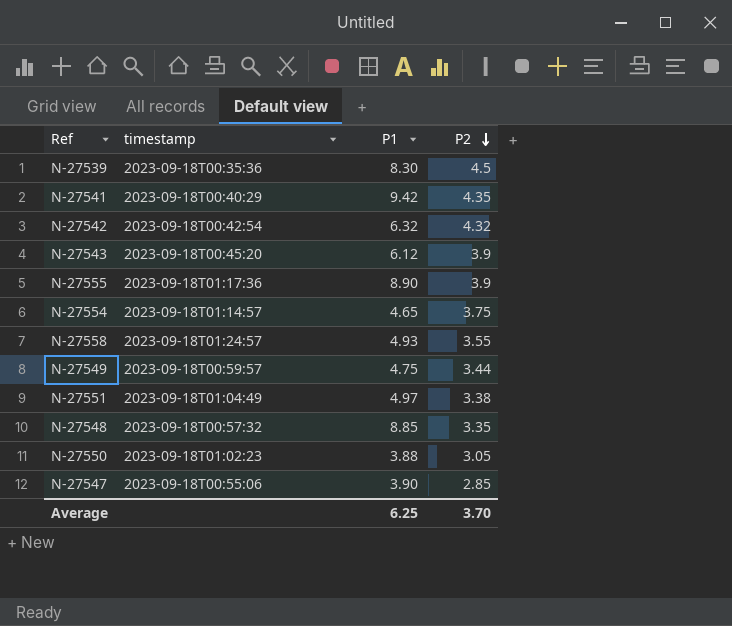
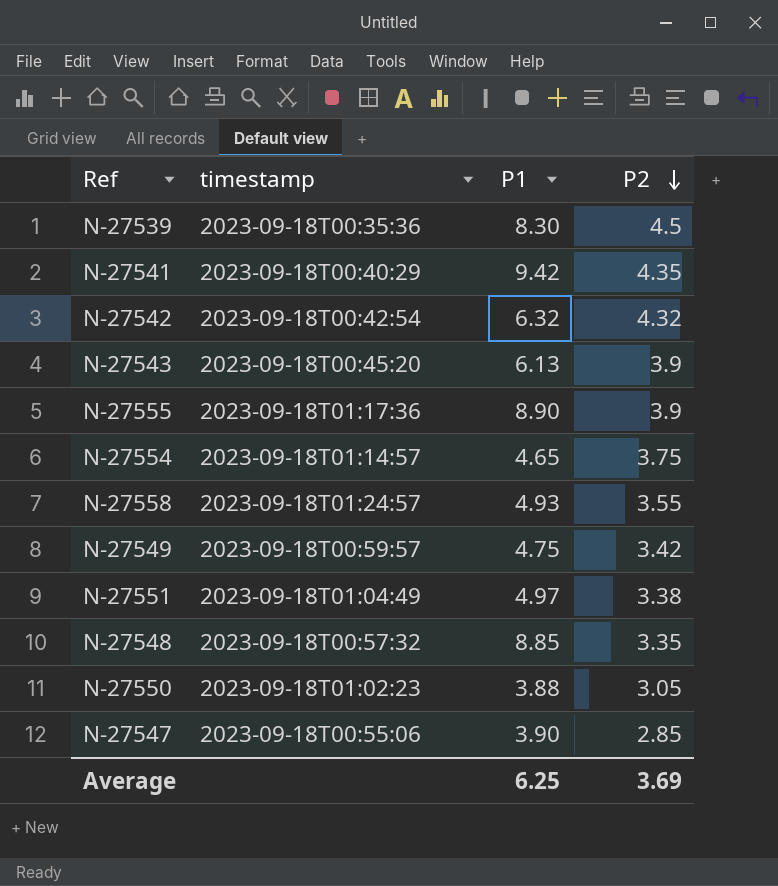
N-27543 | P1: 6.12 -> 6.13
N-27549 | P2: 3.44 -> 3.42
Average | P2: 3.70 -> 3.69

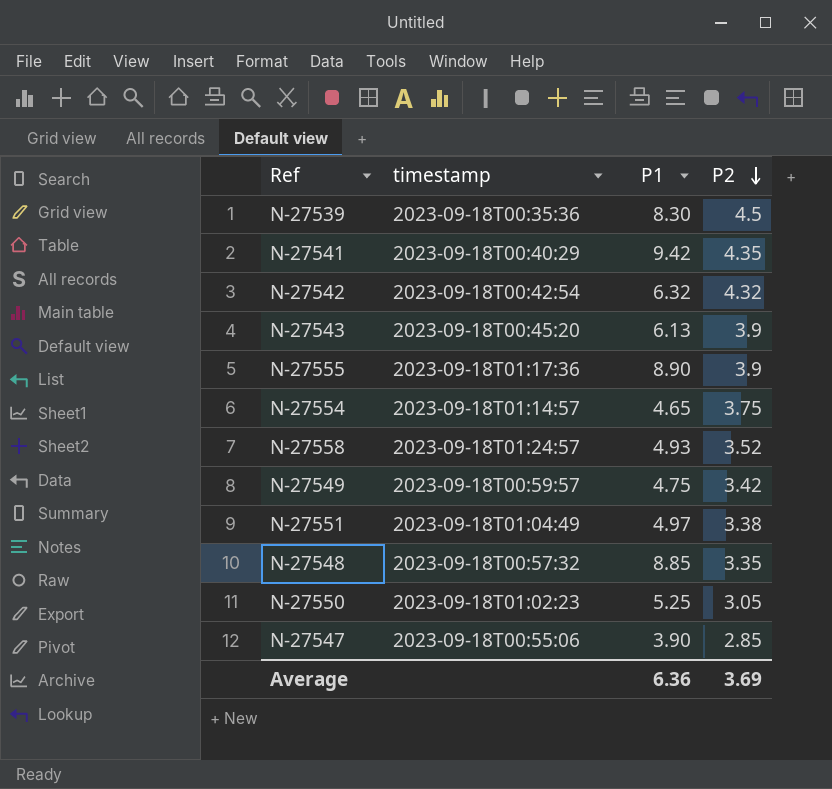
N-27558 | P2: 3.55 -> 3.52
N-27550 | P1: 3.88 -> 5.25
Average | P1: 6.25 -> 6.36

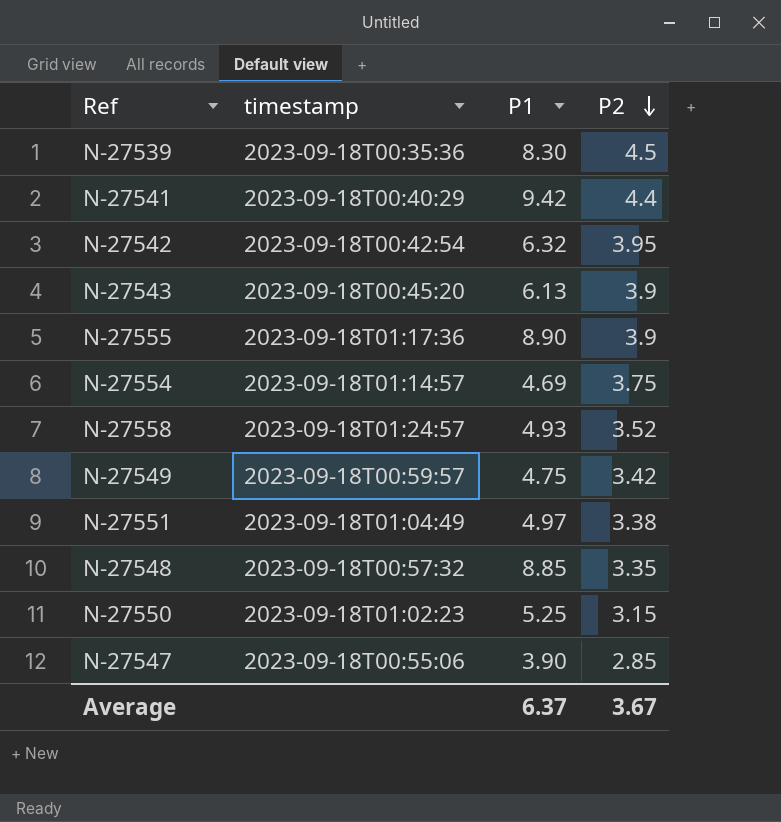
N-27541 | P2: 4.35 -> 4.4
N-27542 | P2: 4.32 -> 3.95
N-27554 | P1: 4.65 -> 4.69
N-27550 | P2: 3.05 -> 3.15
Average | P1: 6.36 -> 6.37
Average | P2: 3.69 -> 3.67

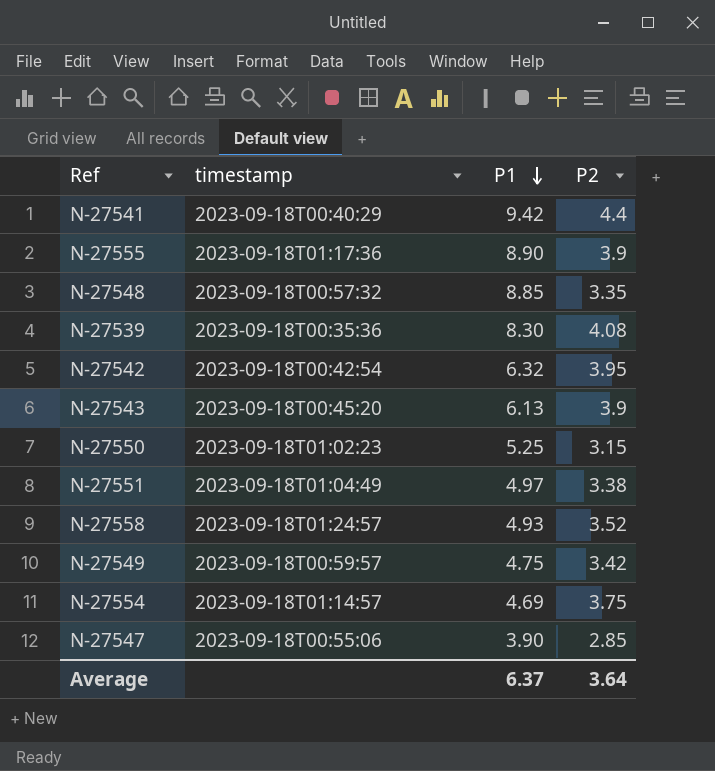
row order: P2 descending -> P1 descending
N-27539 | P2: 4.5 -> 4.08
Average | P2: 3.67 -> 3.64

